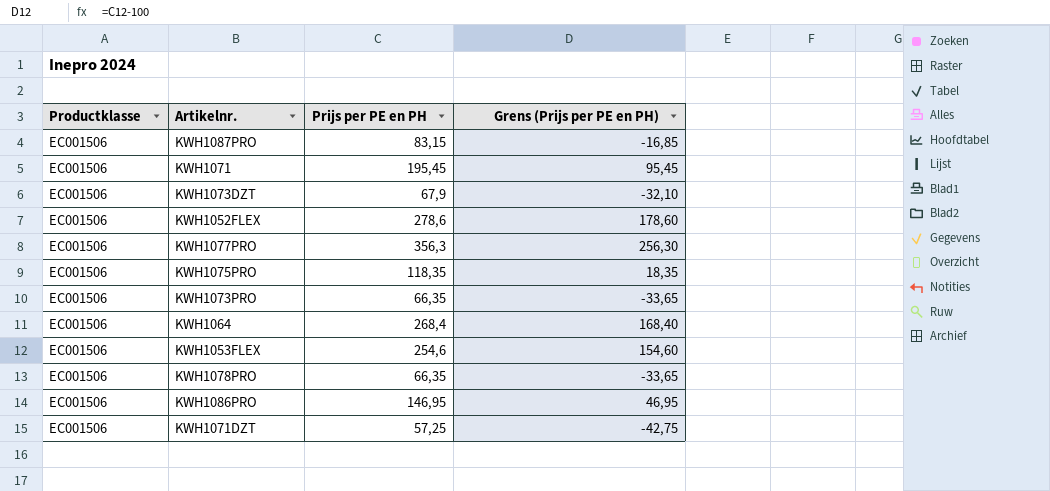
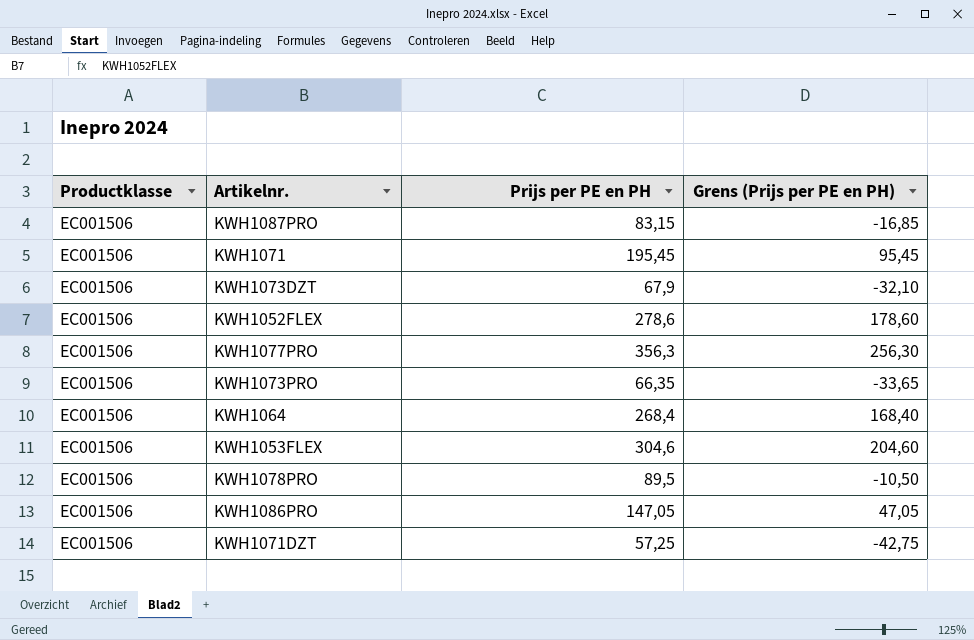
row KWH1075PRO: EC001506 | 118,35 | 18,35 -> none
KWH1053FLEX | Prijs per PE en PH: 254,6 -> 304,6
KWH1053FLEX | Grens (Prijs per PE en PH): 154,60 -> 204,60
KWH1078PRO | Prijs per PE en PH: 66,35 -> 89,5
KWH1078PRO | Grens (Prijs per PE en PH): -33,65 -> -10,50
KWH1086PRO | Prijs per PE en PH: 146,95 -> 147,05
KWH1086PRO | Grens (Prijs per PE en PH): 46,95 -> 47,05

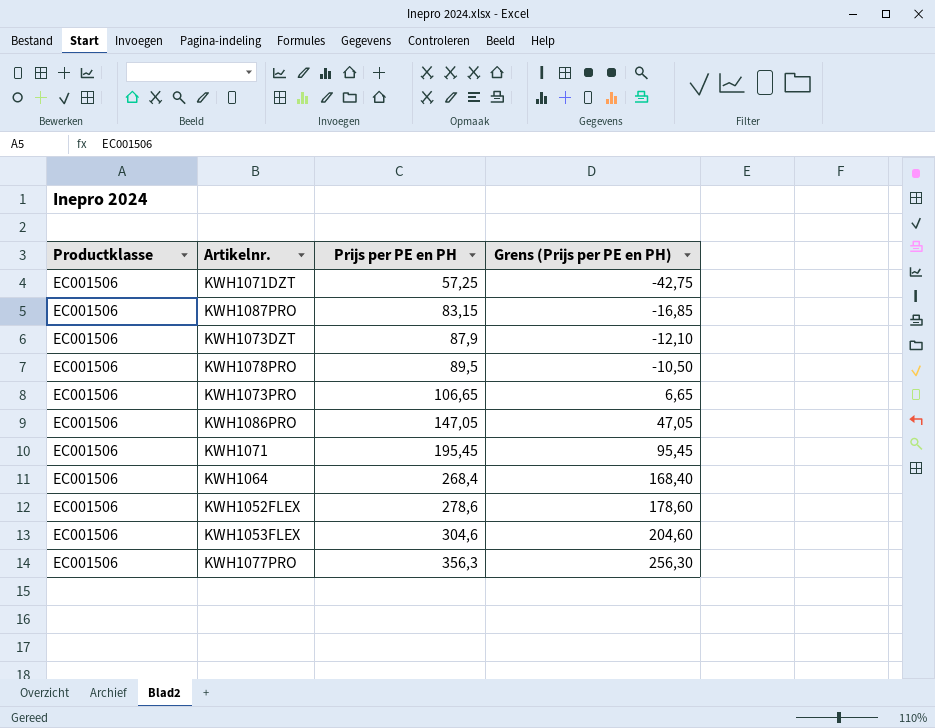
row order: none -> Prijs per PE en PH ascending
KWH1073DZT | Prijs per PE en PH: 67,9 -> 87,9
KWH1073DZT | Grens (Prijs per PE en PH): -32,10 -> -12,10
KWH1073PRO | Prijs per PE en PH: 66,35 -> 106,65
KWH1073PRO | Grens (Prijs per PE en PH): -33,65 -> 6,65

